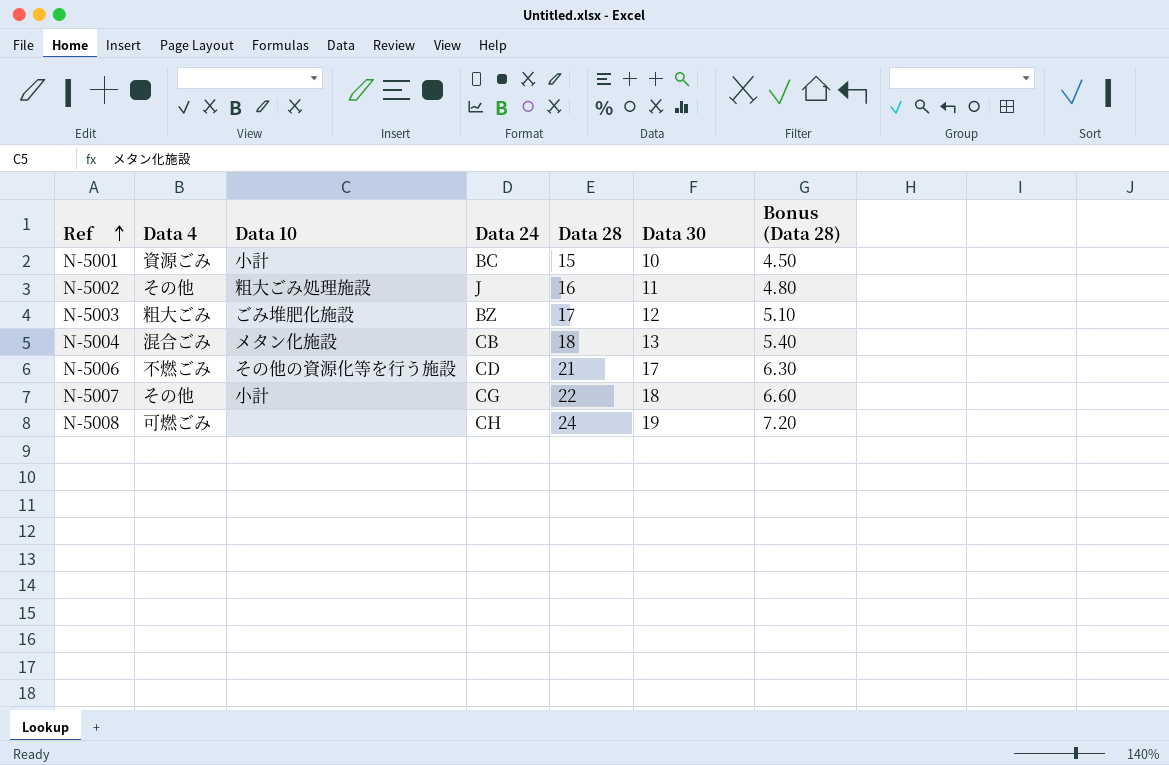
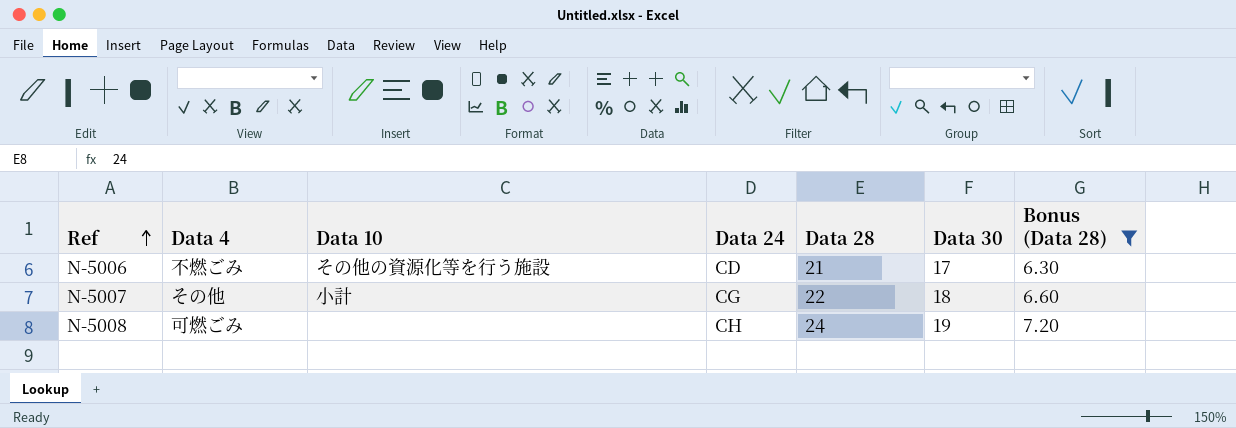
filter: none -> Bonus (Data 28) >= 6.30

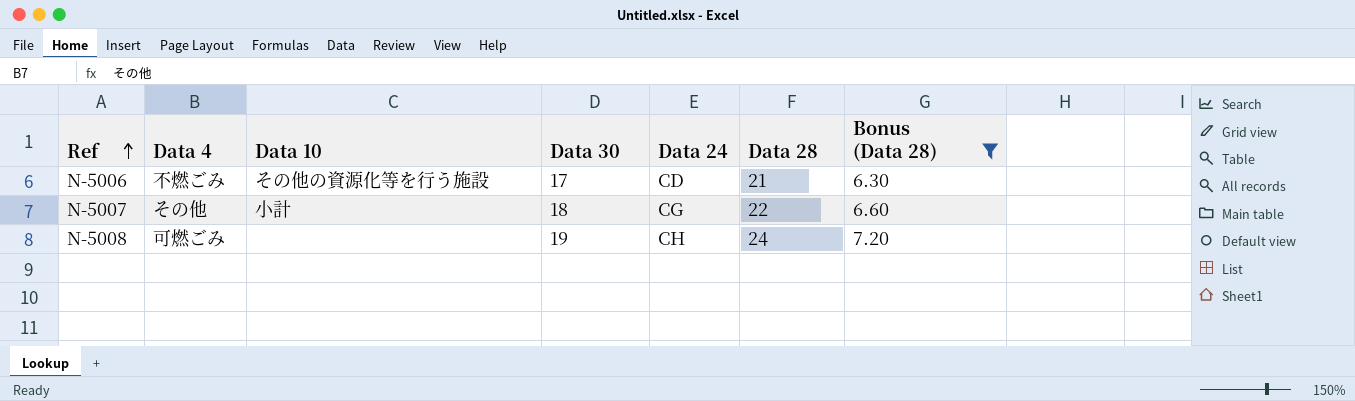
column Data 30 | position: 6 -> 4

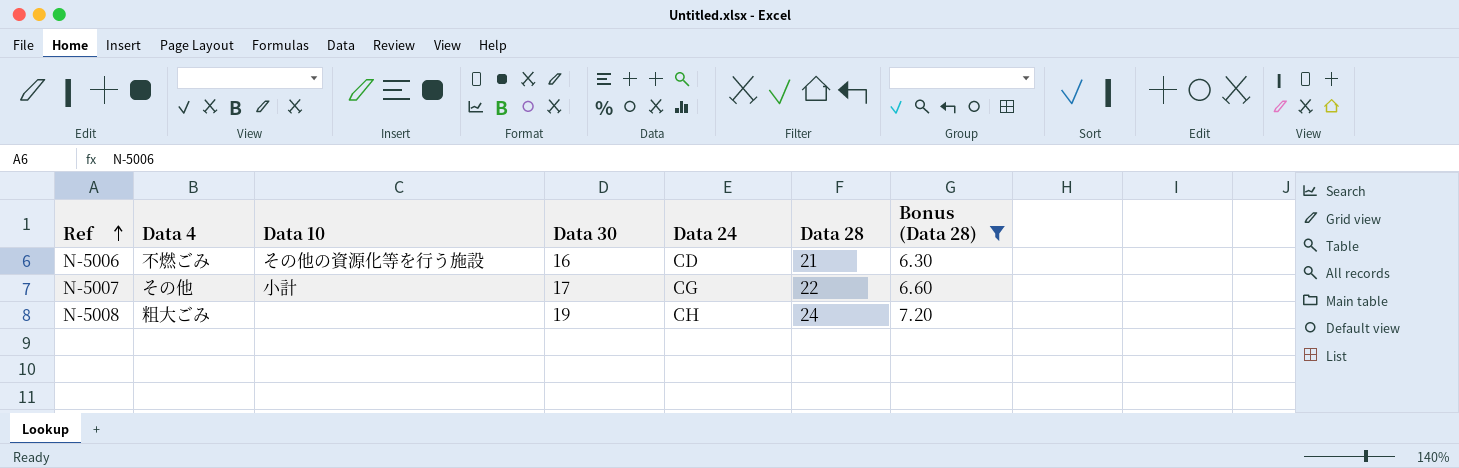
N-5006 | Data 30: 17 -> 16
N-5007 | Data 30: 18 -> 17
N-5008 | Data 4: 可燃ごみ -> 粗大ごみ

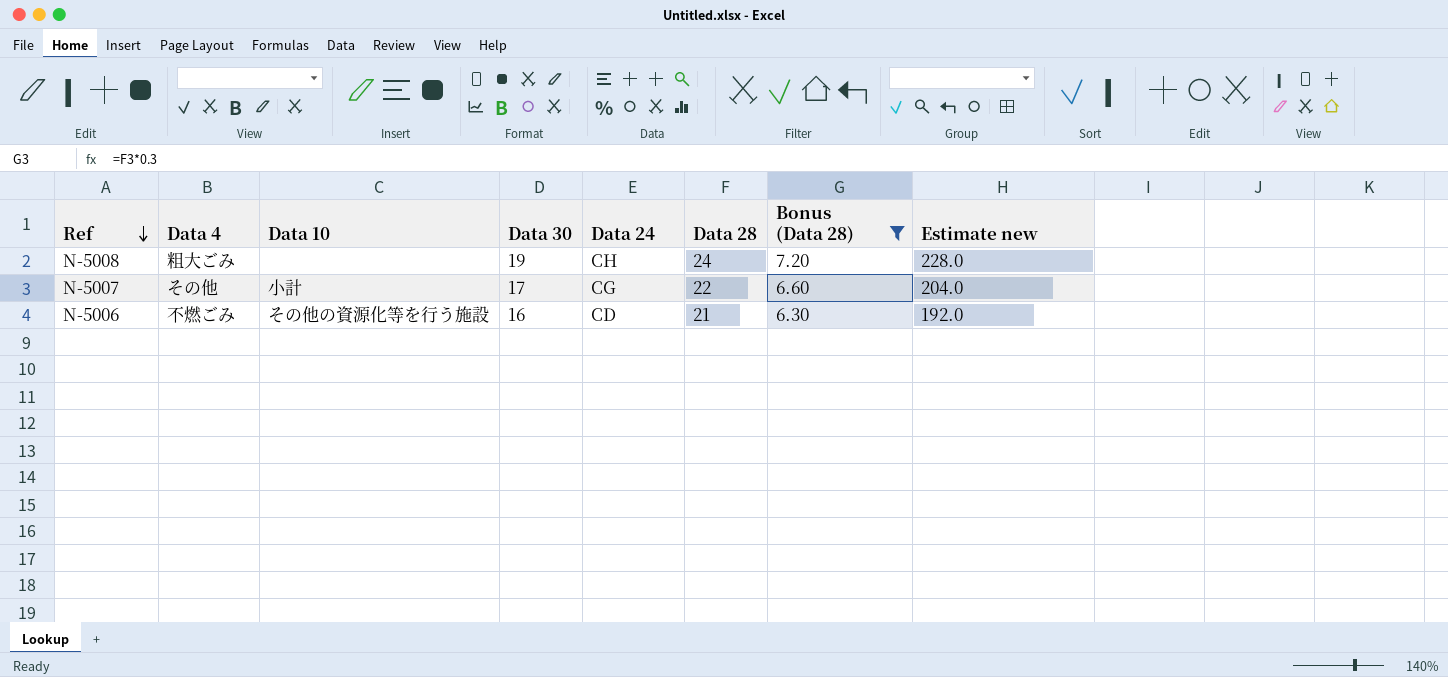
row order: Ref ascending -> Ref descending
column Estimate new | formula: none -> [Data 30] * 12

